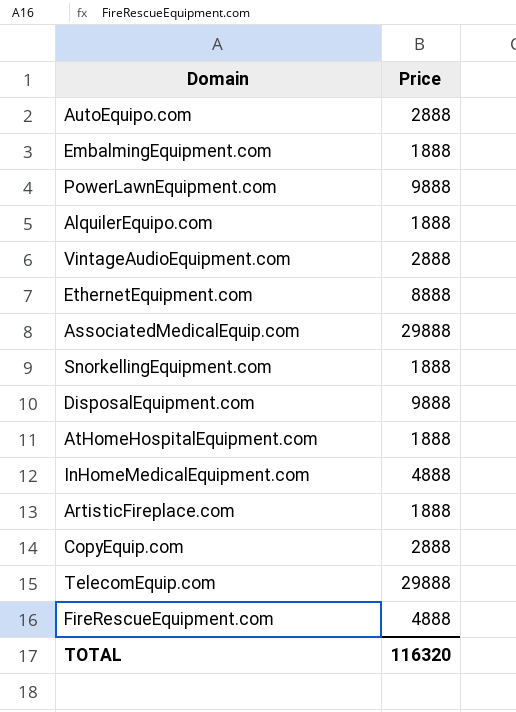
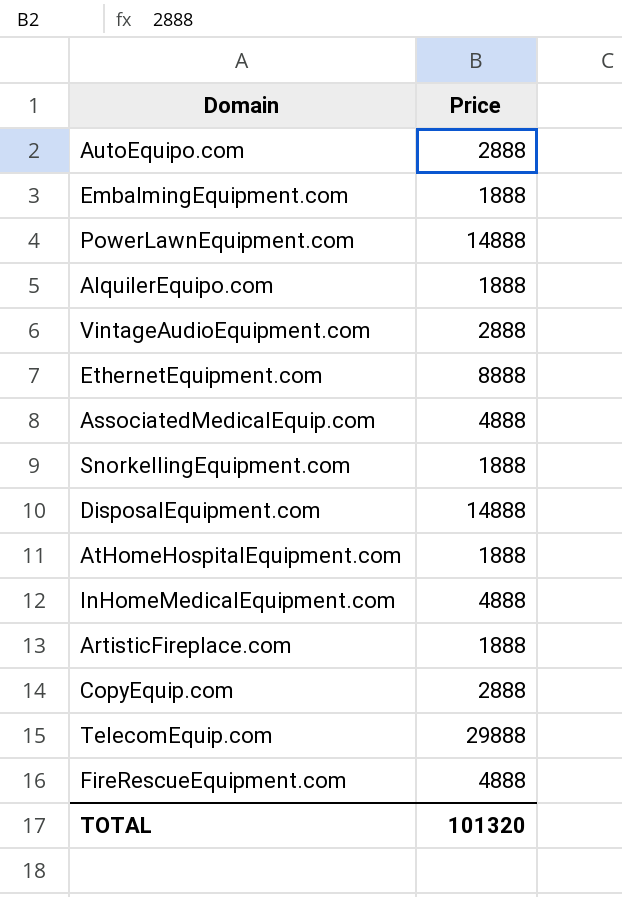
PowerLawnEquipment.com | Price: 9888 -> 14888
AssociatedMedicalEquip.com | Price: 29888 -> 4888
DisposalEquipment.com | Price: 9888 -> 14888
TOTAL | Price: 116320 -> 101320

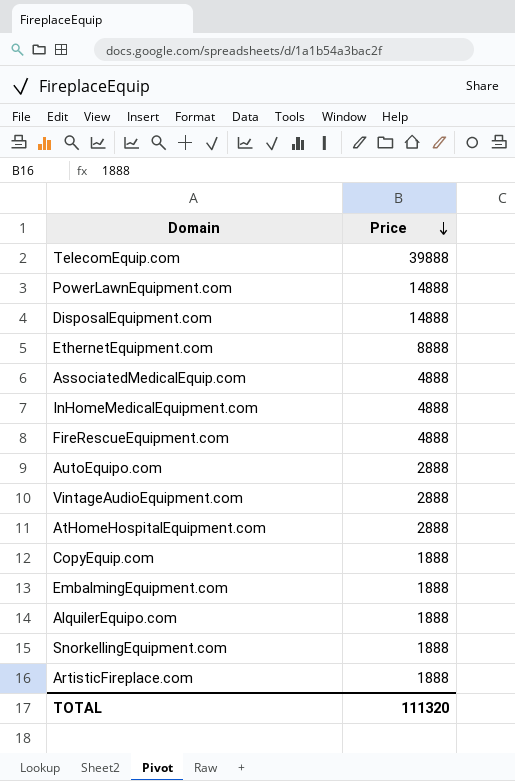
row order: none -> Price descending
TelecomEquip.com | Price: 29888 -> 39888
AtHomeHospitalEquipment.com | Price: 1888 -> 2888
CopyEquip.com | Price: 2888 -> 1888
TOTAL | Price: 101320 -> 111320

